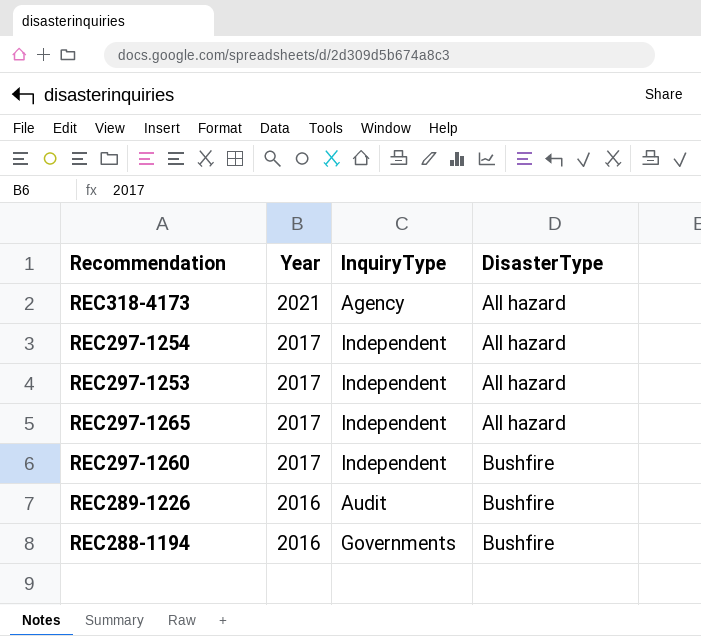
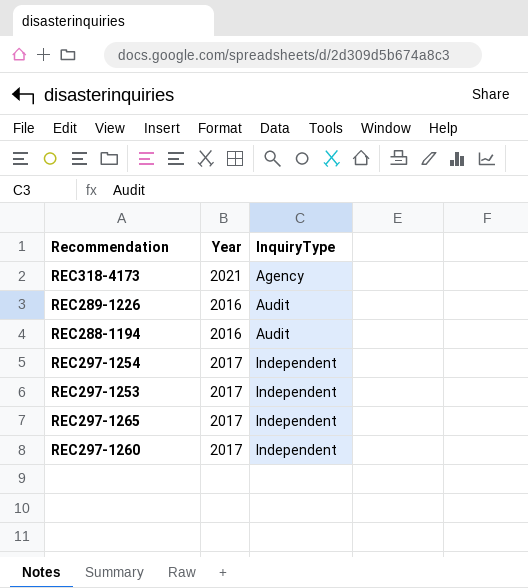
row order: Year descending -> InquiryType ascending
column DisasterType | position: 4 -> none
REC288-1194 | InquiryType: Governments -> Audit

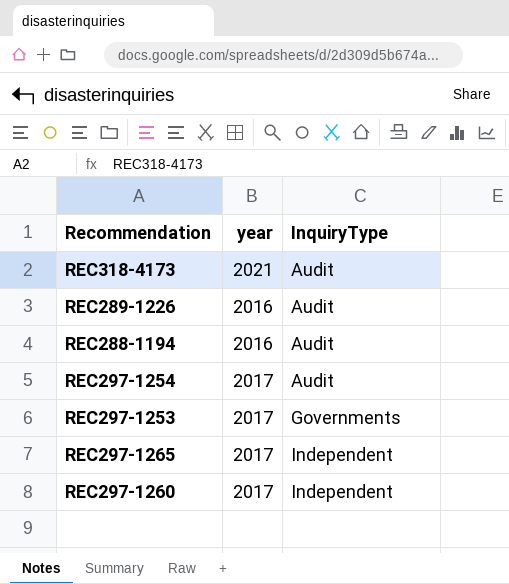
column name: Year -> year
REC318-4173 | InquiryType: Agency -> Audit
REC297-1254 | InquiryType: Independent -> Audit
REC297-1253 | InquiryType: Independent -> Governments

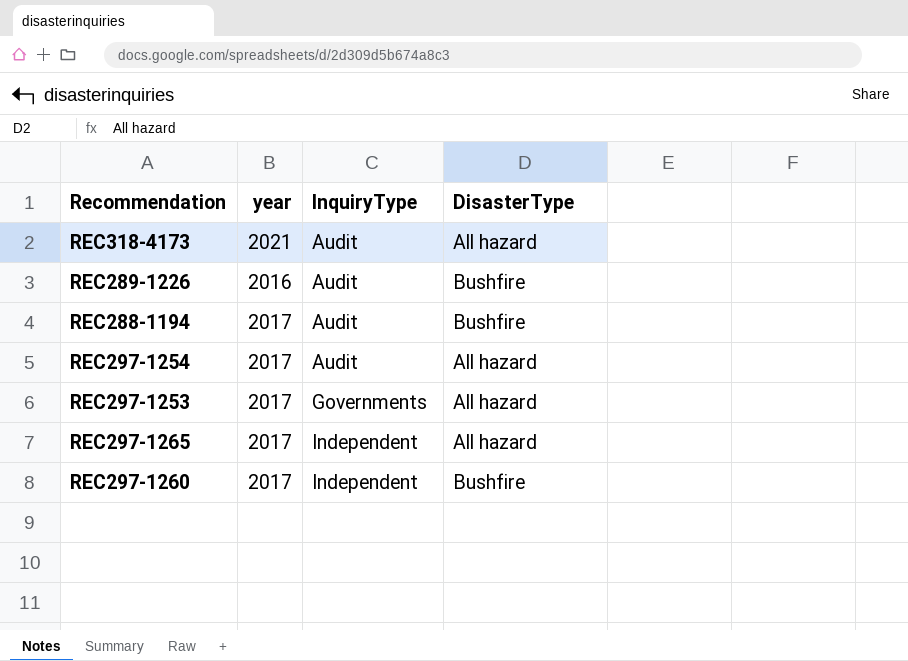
column DisasterType | position: none -> 4
REC288-1194 | year: 2016 -> 2017

